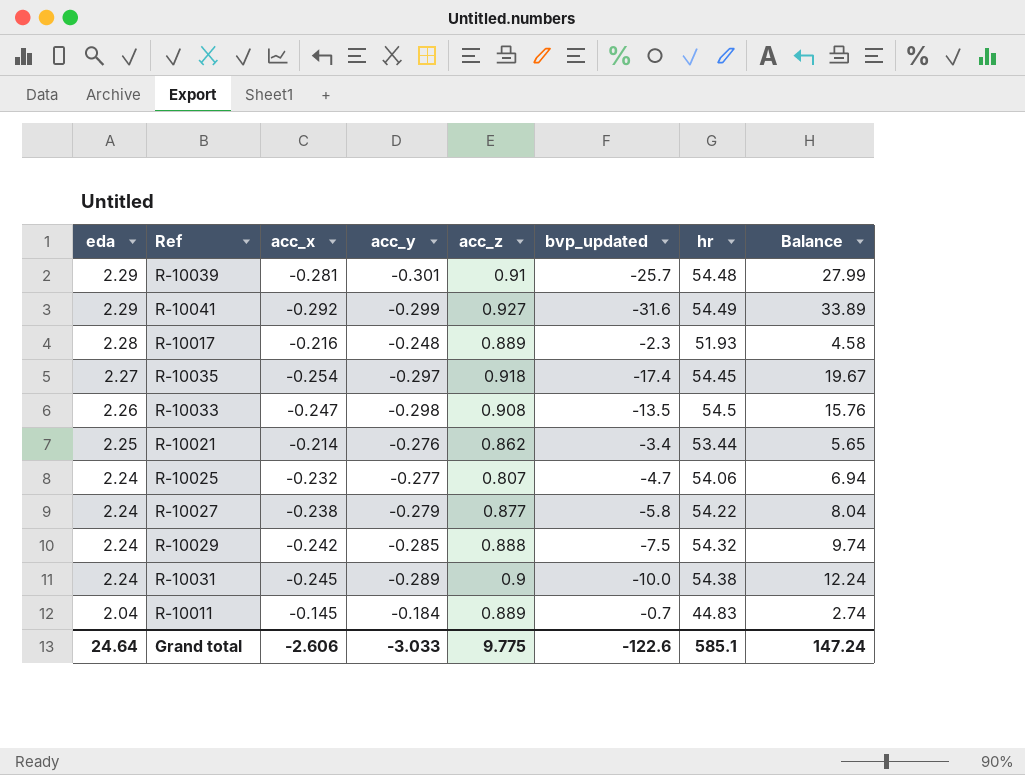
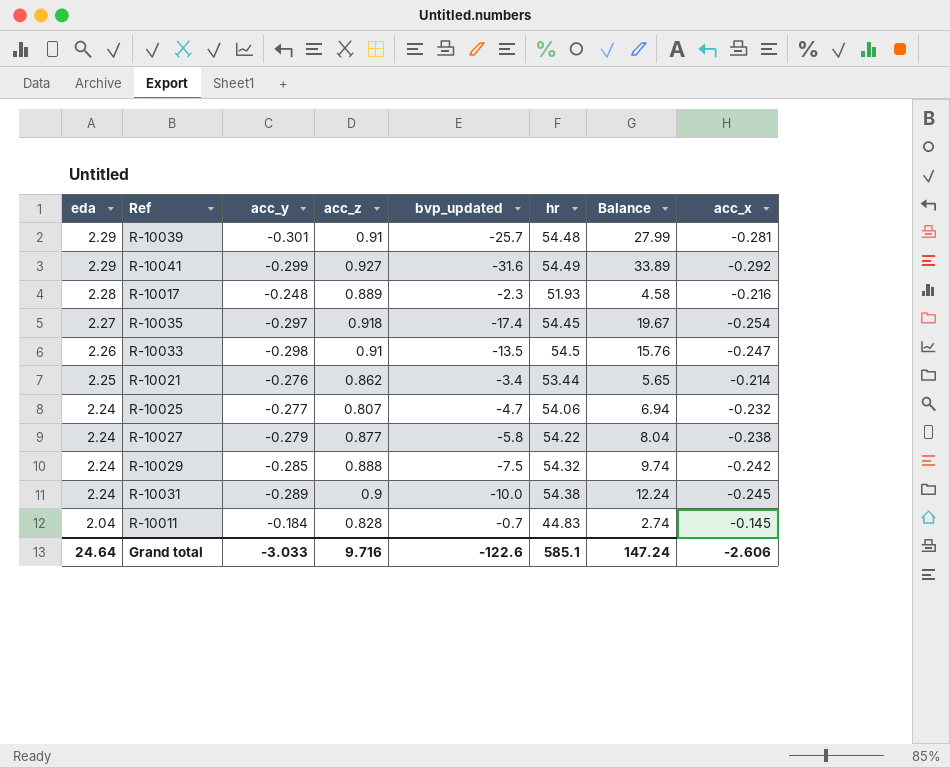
column acc_x | position: 3 -> 8
R-10033 | acc_z: 0.908 -> 0.91
R-10011 | acc_z: 0.889 -> 0.828
Grand total | acc_z: 9.775 -> 9.716

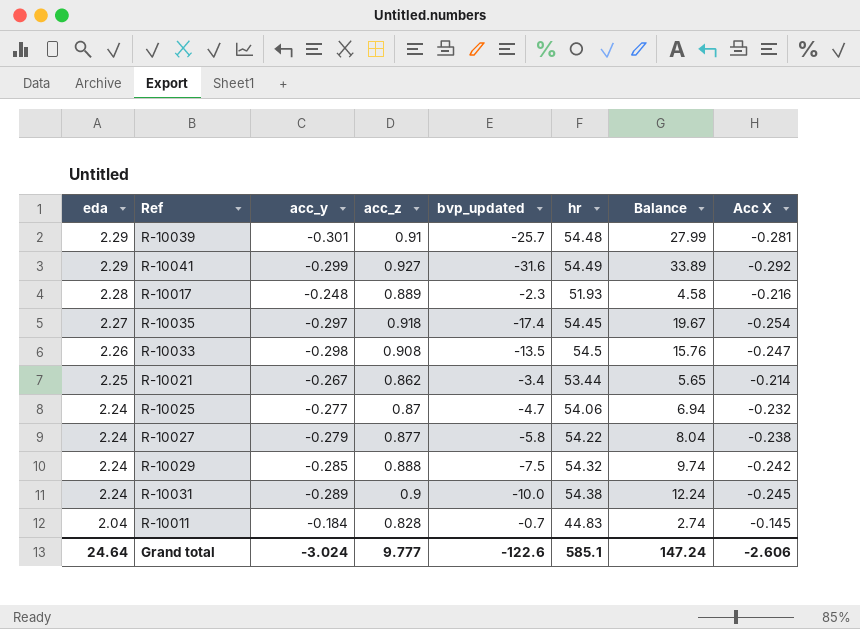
column name: acc_x -> Acc X
R-10033 | acc_z: 0.91 -> 0.908
R-10021 | acc_y: -0.276 -> -0.267
R-10025 | acc_z: 0.807 -> 0.87
Grand total | acc_y: -3.033 -> -3.024
Grand total | acc_z: 9.716 -> 9.777

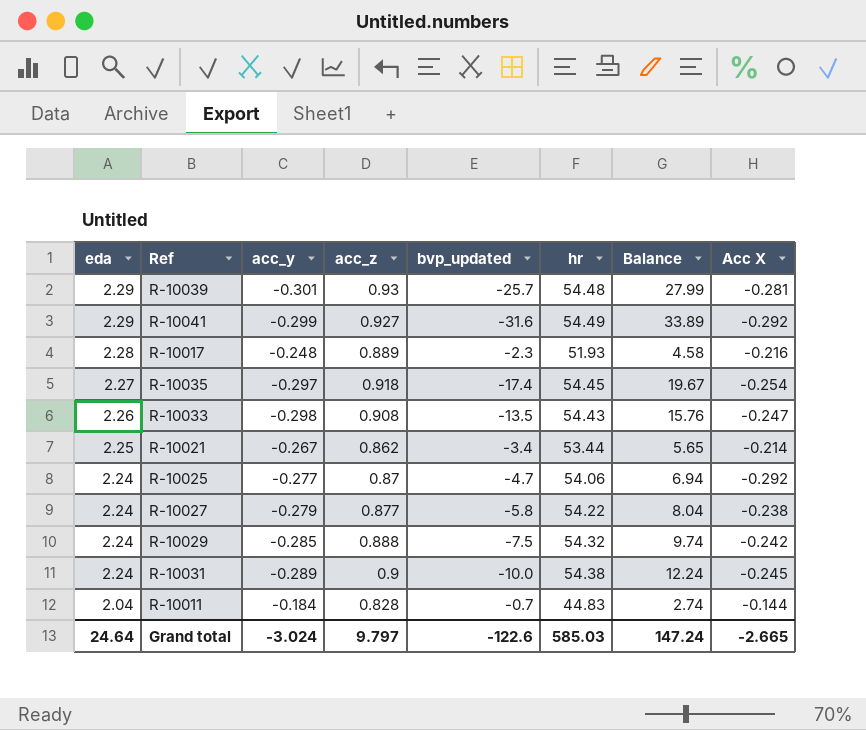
R-10039 | acc_z: 0.91 -> 0.93
R-10033 | hr: 54.5 -> 54.43
R-10025 | Acc X: -0.232 -> -0.292
R-10011 | Acc X: -0.145 -> -0.144
Grand total | acc_z: 9.777 -> 9.797
Grand total | hr: 585.1 -> 585.03
Grand total | Acc X: -2.606 -> -2.665

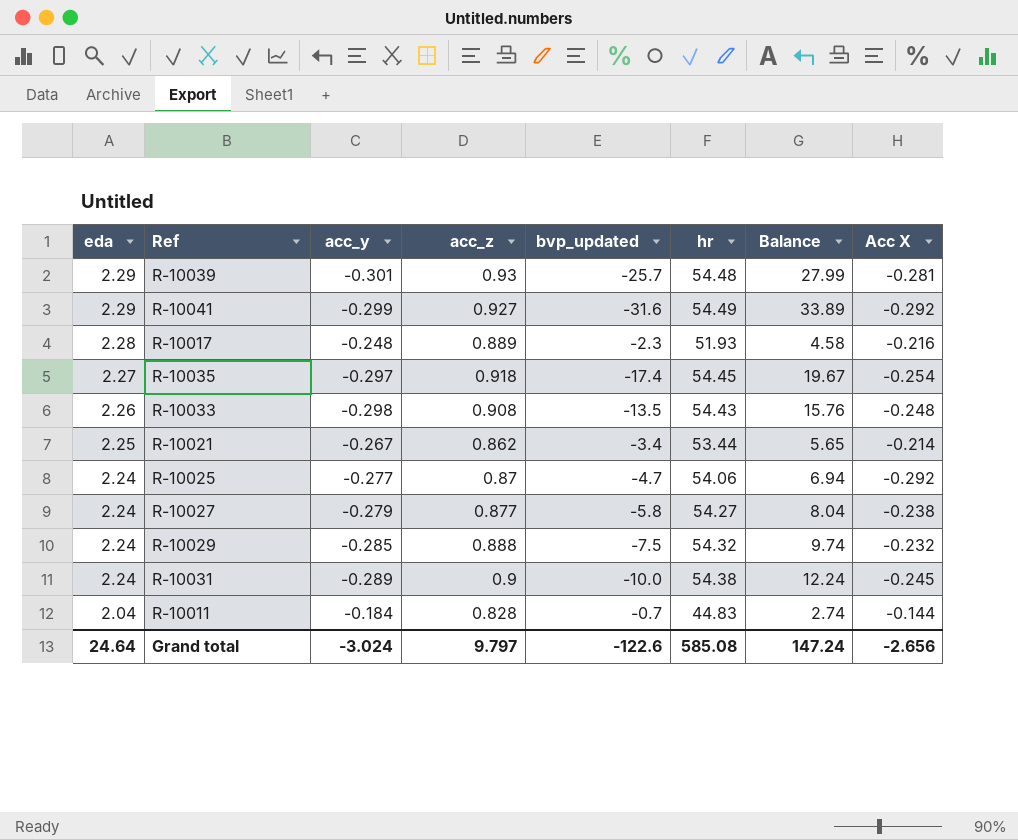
R-10033 | Acc X: -0.247 -> -0.248
R-10027 | hr: 54.22 -> 54.27
R-10029 | Acc X: -0.242 -> -0.232
Grand total | hr: 585.03 -> 585.08
Grand total | Acc X: -2.665 -> -2.656

